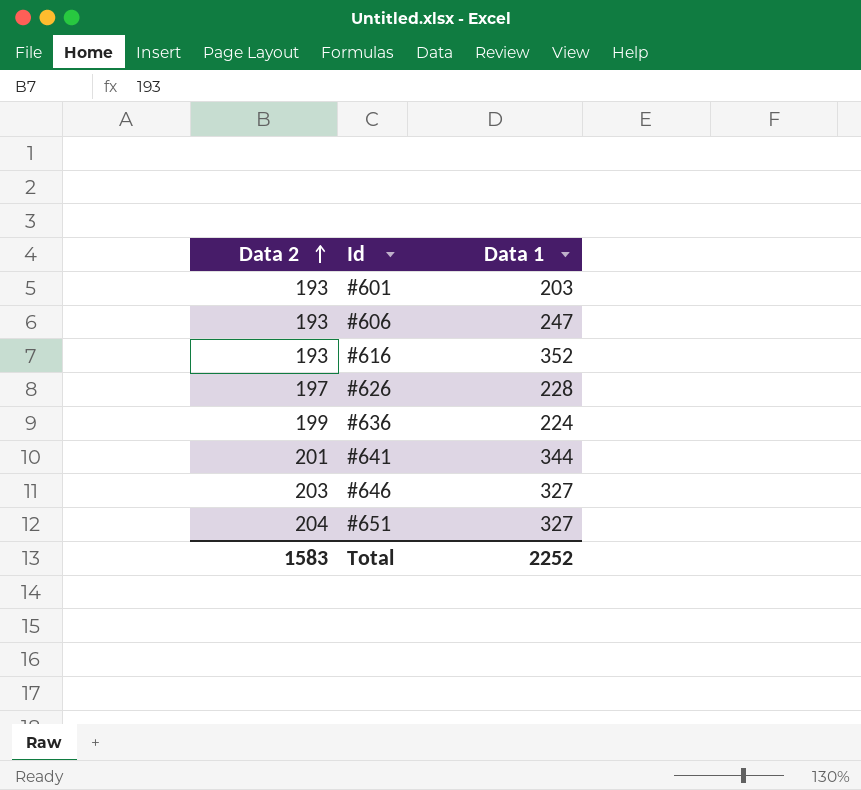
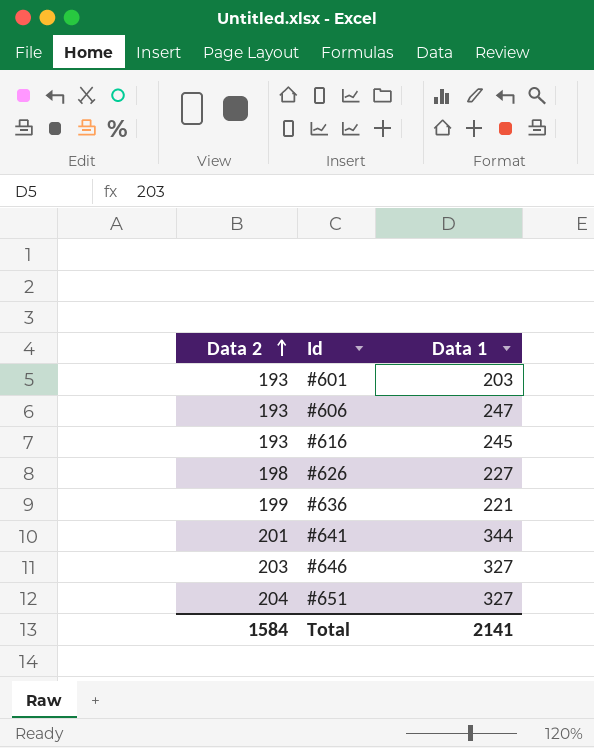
#616 | Data 1: 352 -> 245
#626 | Data 2: 197 -> 198
#626 | Data 1: 228 -> 227
#636 | Data 1: 224 -> 221
Total | Data 2: 1583 -> 1584
Total | Data 1: 2252 -> 2141

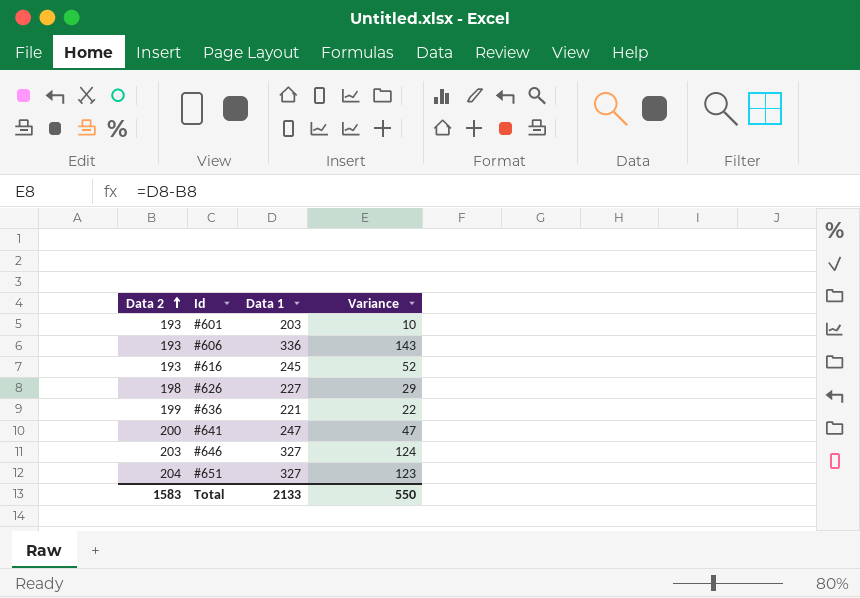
column Variance | formula: none -> [Data 1] - [Data 2]
#606 | Data 1: 247 -> 336
#641 | Data 2: 201 -> 200
#641 | Data 1: 344 -> 247
Total | Data 2: 1584 -> 1583
Total | Data 1: 2141 -> 2133

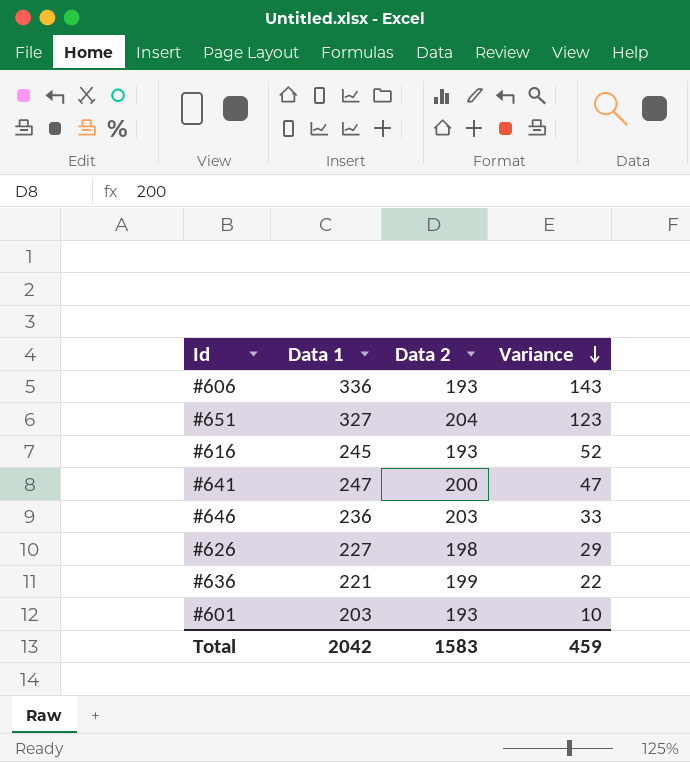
row order: Data 2 ascending -> Variance descending
column Data 2 | position: 1 -> 3
#646 | Data 1: 327 -> 236
#646 | Variance: 124 -> 33
Total | Data 1: 2133 -> 2042
Total | Variance: 550 -> 459

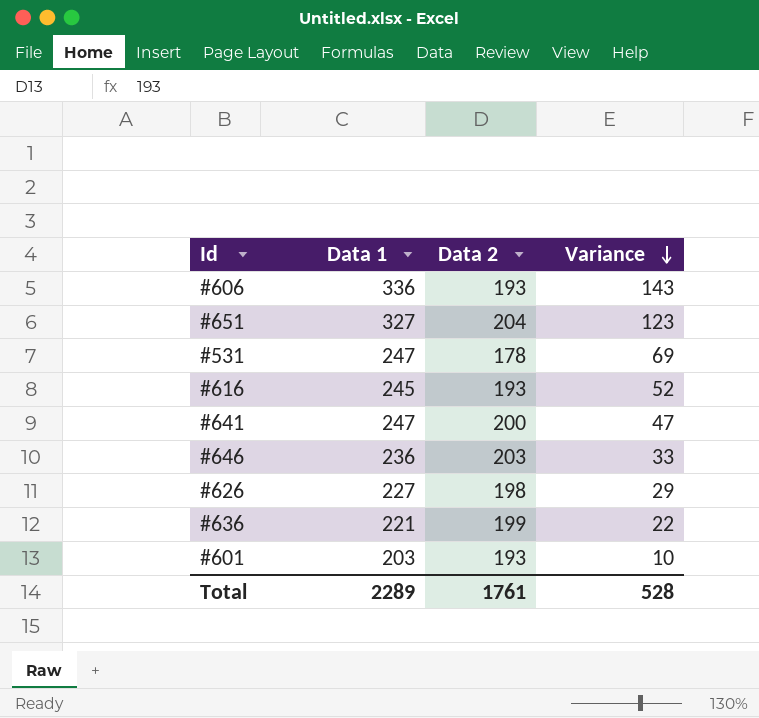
row #531: none -> 247 | 178 | 69
Total | Data 1: 2042 -> 2289
Total | Data 2: 1583 -> 1761
Total | Variance: 459 -> 528

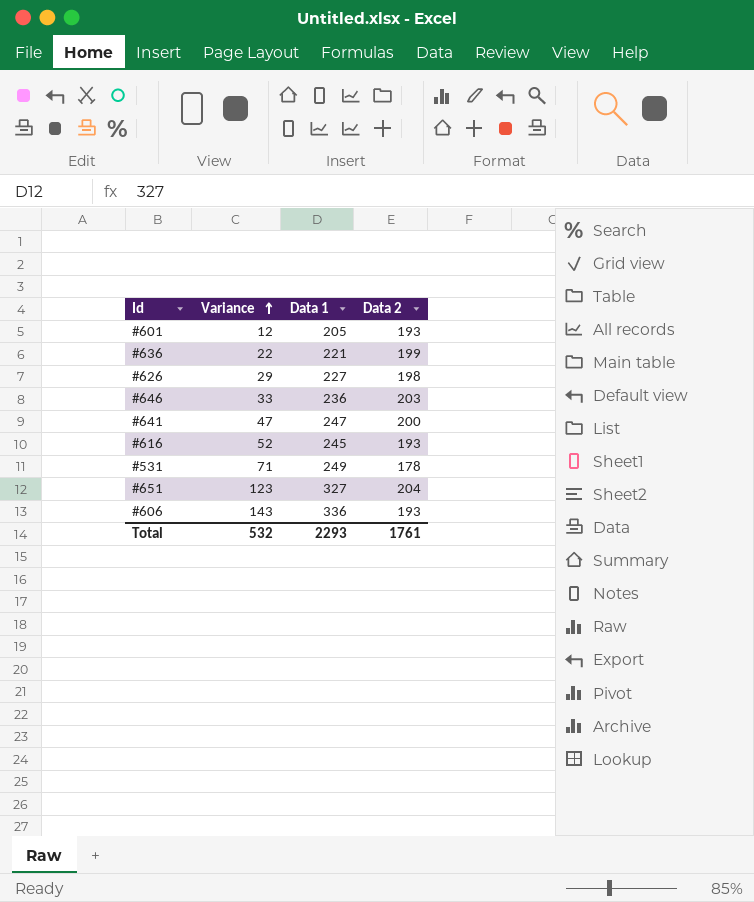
row order: Variance descending -> Variance ascending
column Variance | position: 4 -> 2
#601 | Variance: 10 -> 12
#601 | Data 1: 203 -> 205
#531 | Variance: 69 -> 71
#531 | Data 1: 247 -> 249
Total | Variance: 528 -> 532
Total | Data 1: 2289 -> 2293

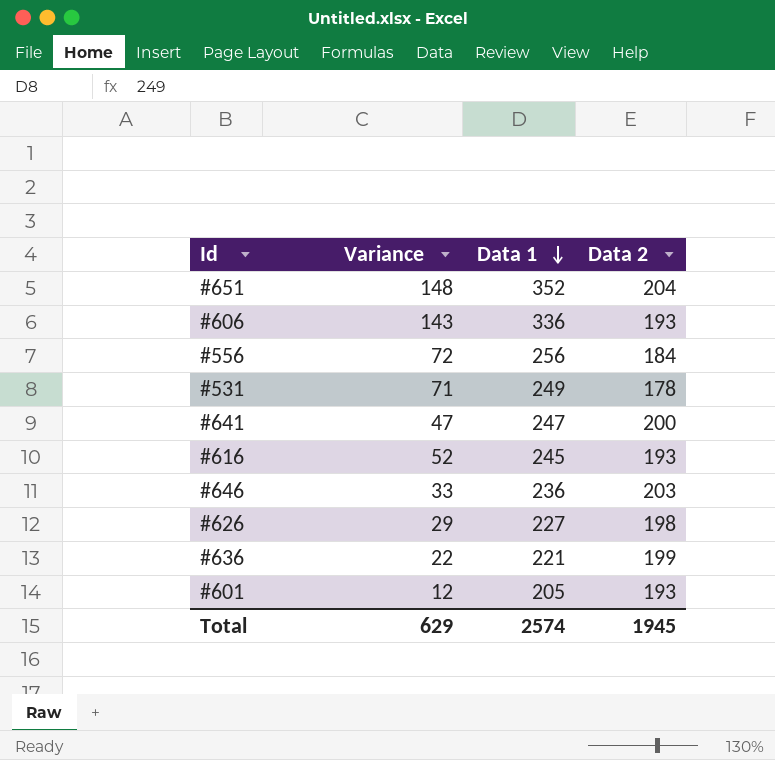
row order: Variance ascending -> Data 1 descending
#651 | Variance: 123 -> 148
#651 | Data 1: 327 -> 352
row #556: none -> 72 | 256 | 184
Total | Variance: 532 -> 629
Total | Data 1: 2293 -> 2574
Total | Data 2: 1761 -> 1945

